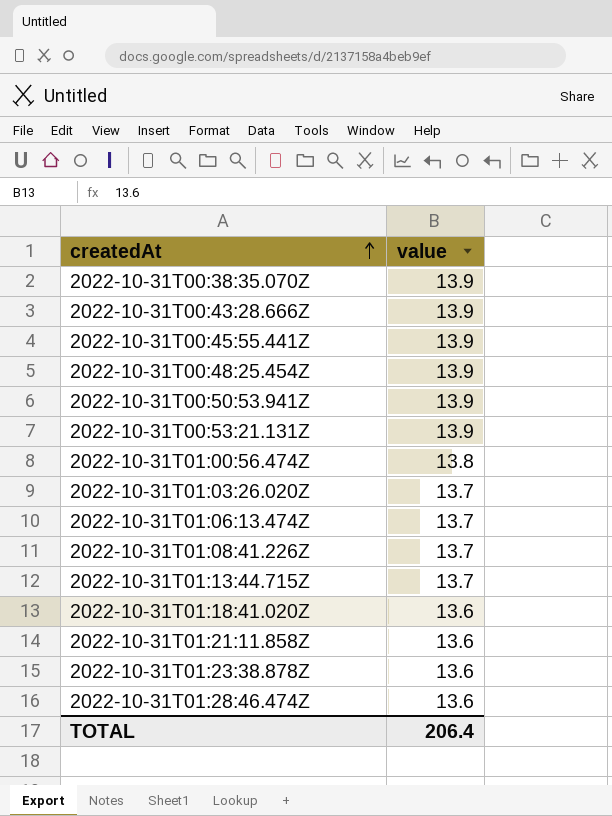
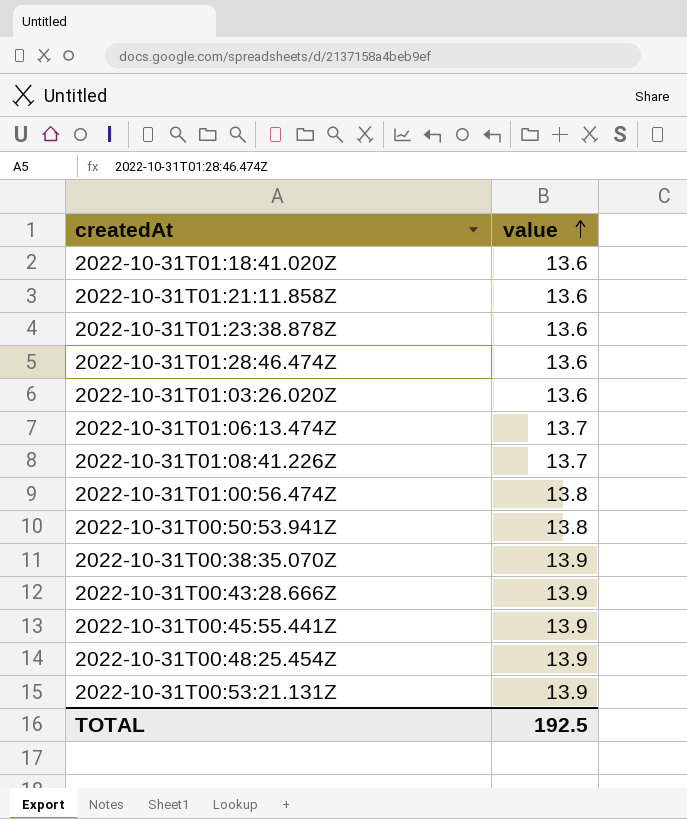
row order: createdAt ascending -> value ascending
row 2022-10-31T01:13:44.715Z: 13.7 -> none
2022-10-31T01:03:26.020Z | value: 13.7 -> 13.6
2022-10-31T00:50:53.941Z | value: 13.9 -> 13.8
TOTAL | value: 206.4 -> 192.5

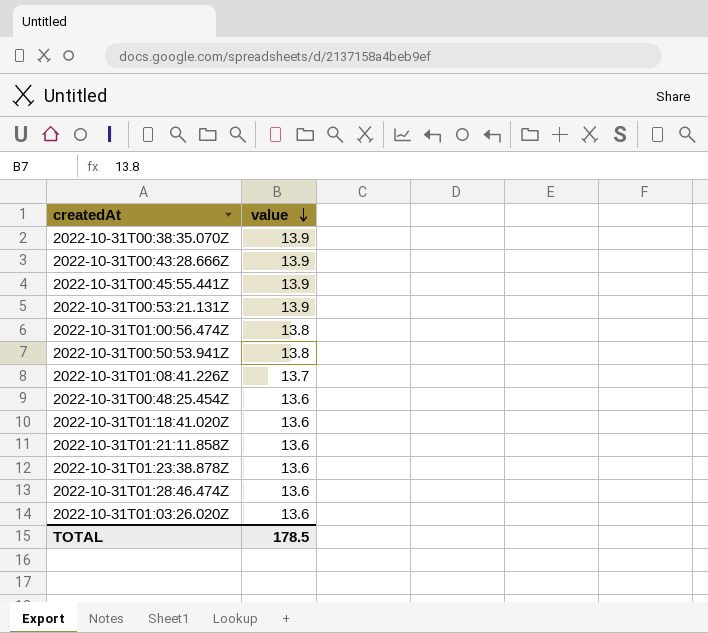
row order: value ascending -> value descending
row 2022-10-31T01:06:13.474Z: 13.7 -> none
2022-10-31T00:48:25.454Z | value: 13.9 -> 13.6
TOTAL | value: 192.5 -> 178.5

